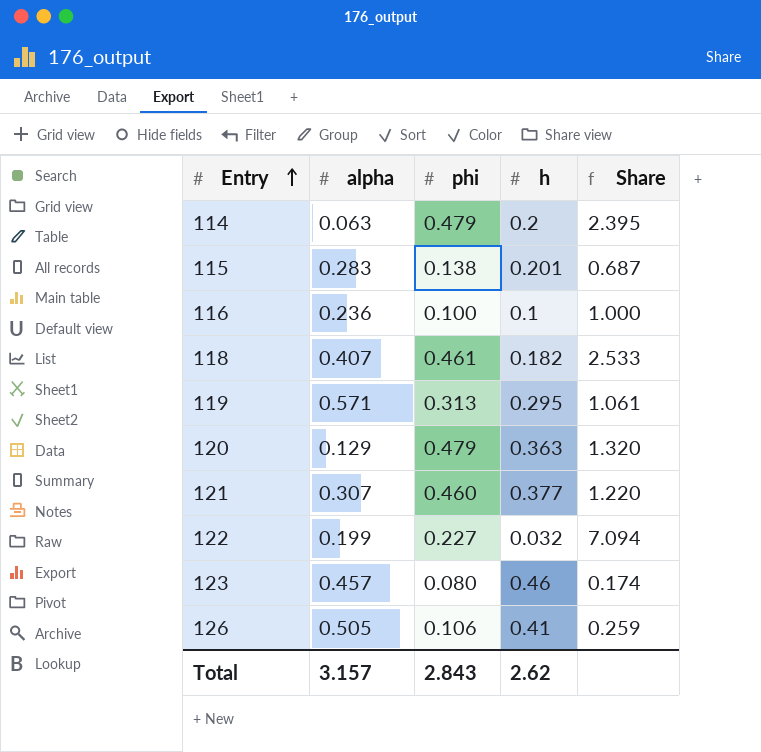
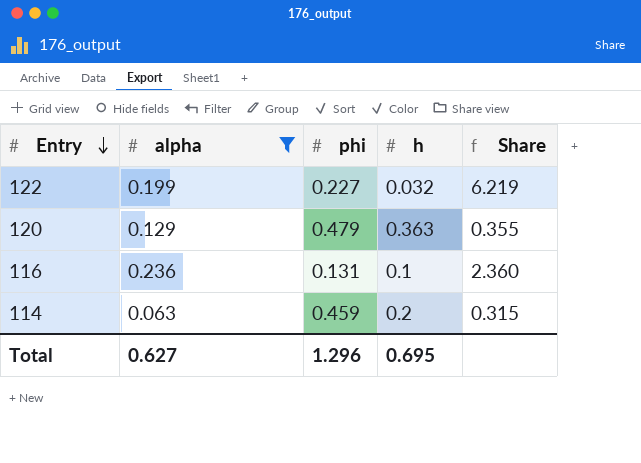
filter: none -> alpha <= 0.236
row order: Entry ascending -> Entry descending
column Share | formula: [phi] / [h] -> [alpha] / [h]
116 | phi: 0.100 -> 0.131
114 | phi: 0.479 -> 0.459
Total | alpha: 3.157 -> 0.627
Total | phi: 2.843 -> 1.296
Total | h: 2.62 -> 0.695

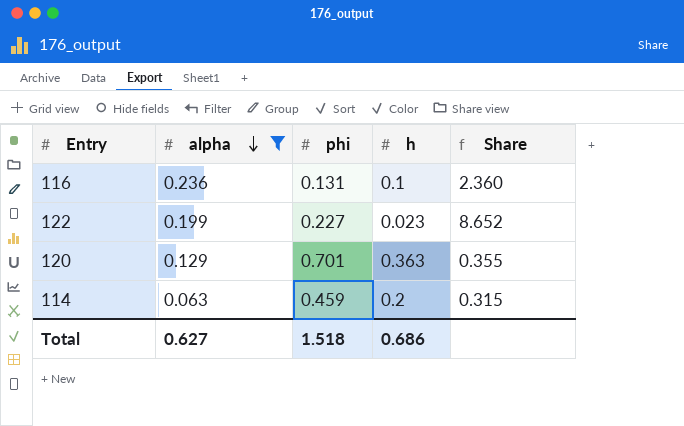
row order: Entry descending -> alpha descending
122 | h: 0.032 -> 0.023
122 | Share: 6.219 -> 8.652
120 | phi: 0.479 -> 0.701
Total | phi: 1.296 -> 1.518
Total | h: 0.695 -> 0.686

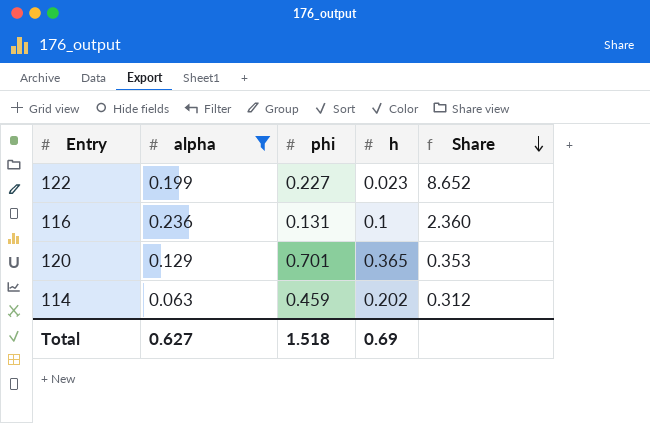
row order: alpha descending -> Share descending
120 | h: 0.363 -> 0.365
120 | Share: 0.355 -> 0.353
114 | h: 0.2 -> 0.202
114 | Share: 0.315 -> 0.312
Total | h: 0.686 -> 0.69

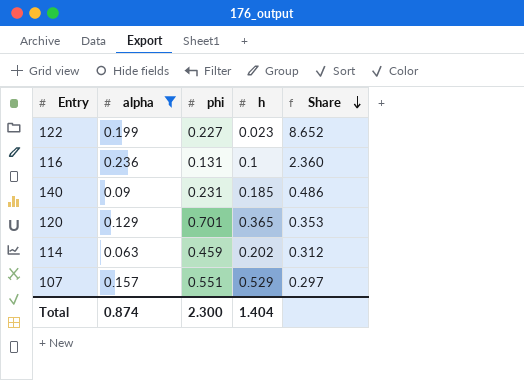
row 140: none -> 0.09 | 0.231 | 0.185 | 0.486
row 107: none -> 0.157 | 0.551 | 0.529 | 0.297
Total | alpha: 0.627 -> 0.874
Total | phi: 1.518 -> 2.300
Total | h: 0.69 -> 1.404

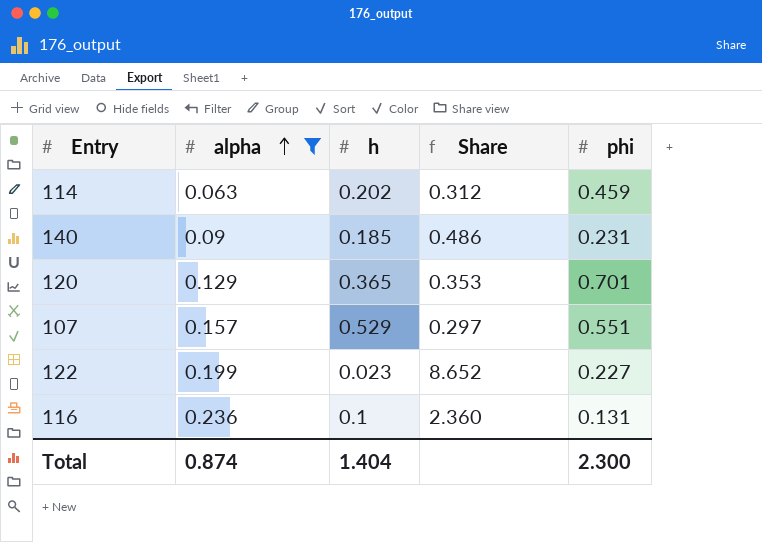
row order: Share descending -> alpha ascending
column phi | position: 3 -> 5

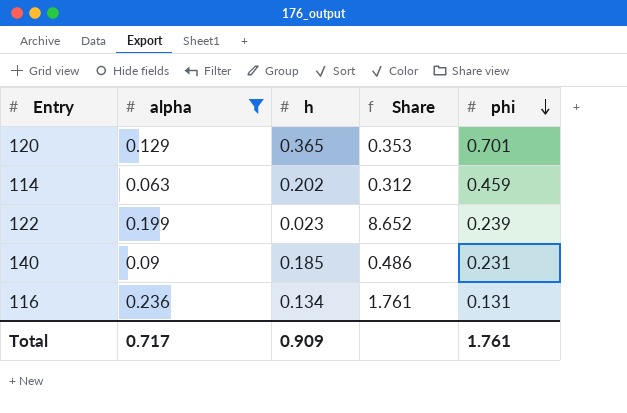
row order: alpha ascending -> phi descending
row 107: 0.157 | 0.529 | 0.297 | 0.551 -> none
122 | phi: 0.227 -> 0.239
116 | h: 0.1 -> 0.134
116 | Share: 2.360 -> 1.761
Total | alpha: 0.874 -> 0.717
Total | h: 1.404 -> 0.909
Total | phi: 2.300 -> 1.761

